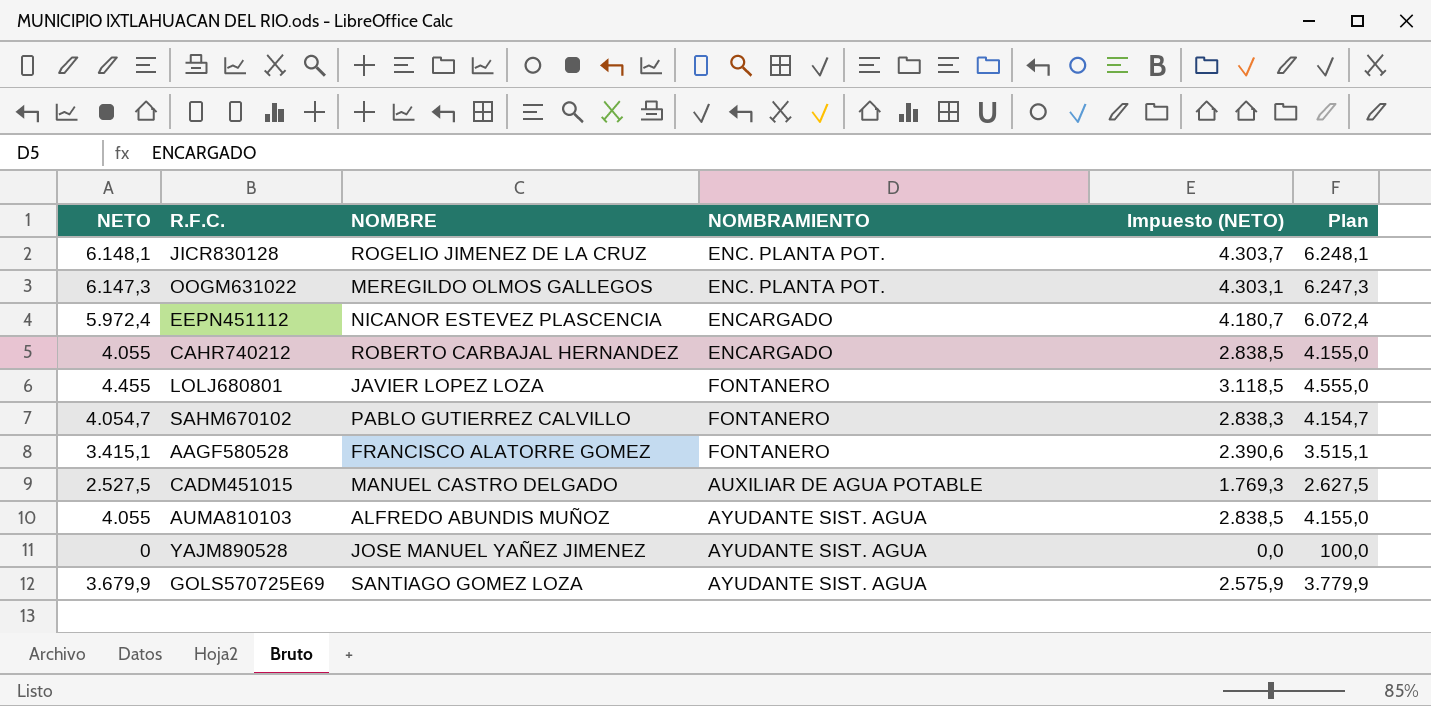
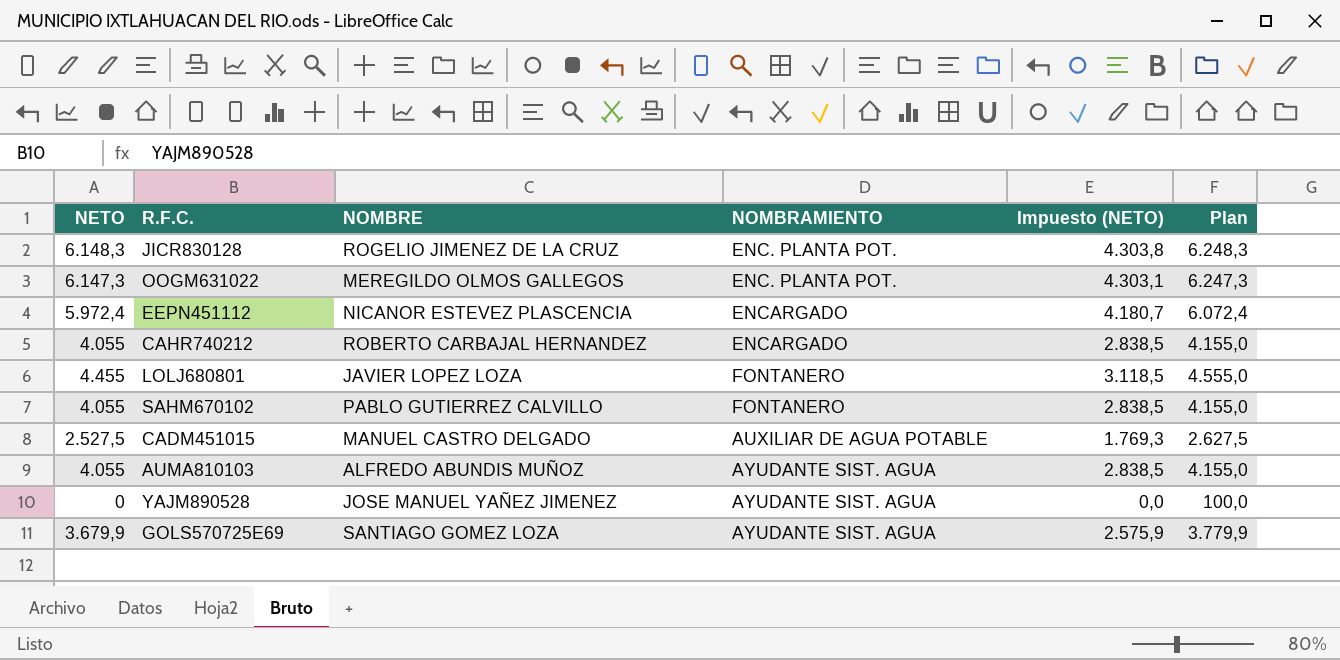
row AAGF580528: 3.415,1 | FRANCISCO ALATORRE GOMEZ | FONTANERO | 2.390,6 | 3.515,1 -> none
JICR830128 | NETO: 6.148,1 -> 6.148,3
JICR830128 | Impuesto (NETO): 4.303,7 -> 4.303,8
JICR830128 | Plan: 6.248,1 -> 6.248,3
SAHM670102 | NETO: 4.054,7 -> 4.055
SAHM670102 | Impuesto (NETO): 2.838,3 -> 2.838,5
SAHM670102 | Plan: 4.154,7 -> 4.155,0

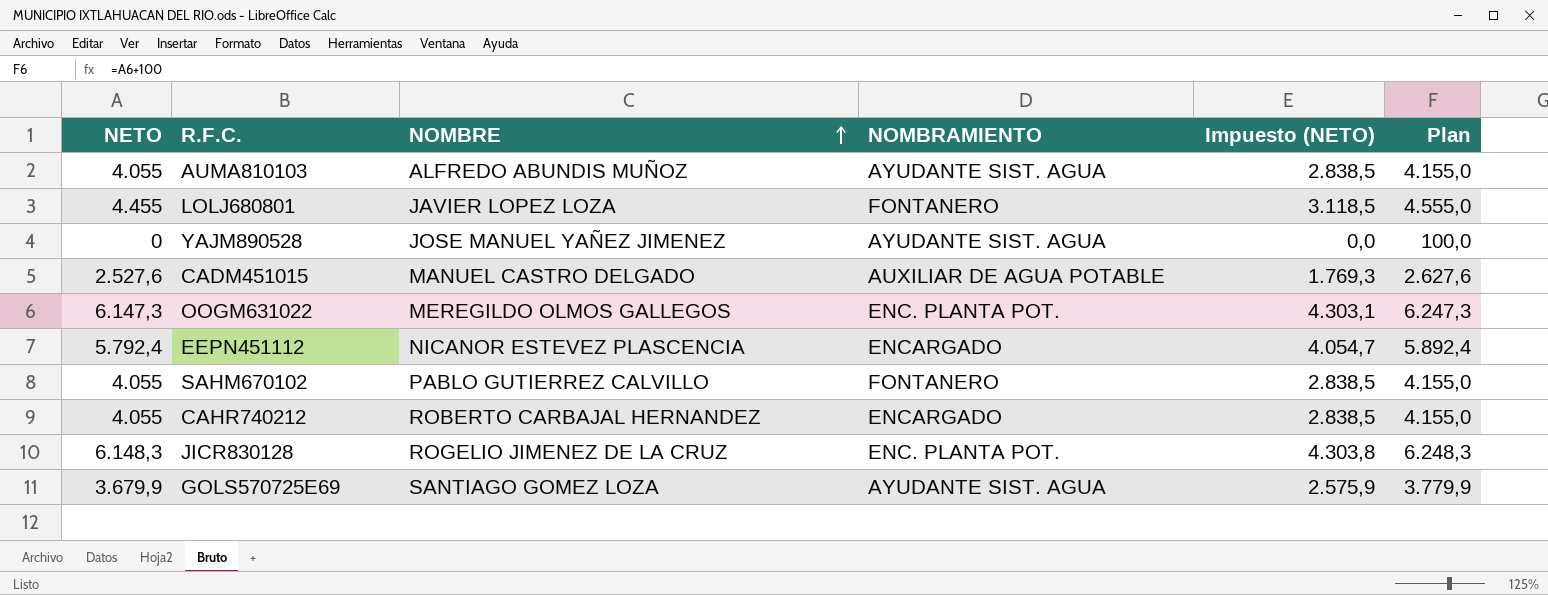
row order: none -> NOMBRE ascending
CADM451015 | NETO: 2.527,5 -> 2.527,6
CADM451015 | Plan: 2.627,5 -> 2.627,6
EEPN451112 | NETO: 5.972,4 -> 5.792,4
EEPN451112 | Impuesto (NETO): 4.180,7 -> 4.054,7
EEPN451112 | Plan: 6.072,4 -> 5.892,4

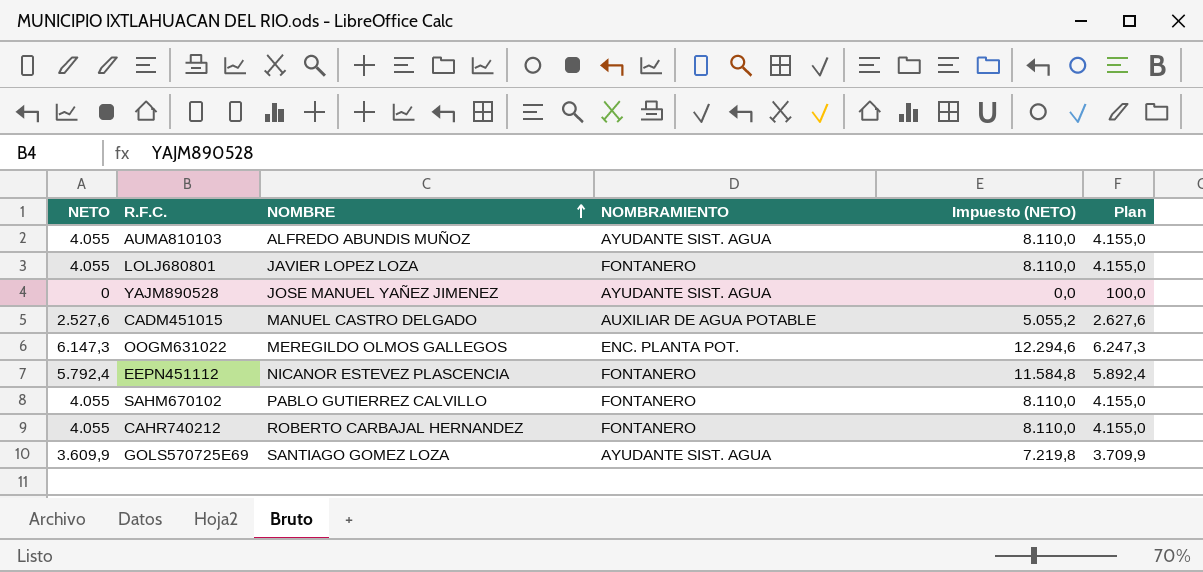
column Impuesto (NETO) | formula: [NETO] * 0,7 -> [NETO] * 2
row JICR830128: 6.148,3 | ROGELIO JIMENEZ DE LA CRUZ | ENC. PLANTA POT. | 4.303,8 | 6.248,3 -> none
LOLJ680801 | NETO: 4.455 -> 4.055
LOLJ680801 | Plan: 4.555,0 -> 4.155,0
EEPN451112 | NOMBRAMIENTO: ENCARGADO -> FONTANERO
CAHR740212 | NOMBRAMIENTO: ENCARGADO -> FONTANERO
GOLS570725E69 | NETO: 3.679,9 -> 3.609,9
GOLS570725E69 | Plan: 3.779,9 -> 3.709,9

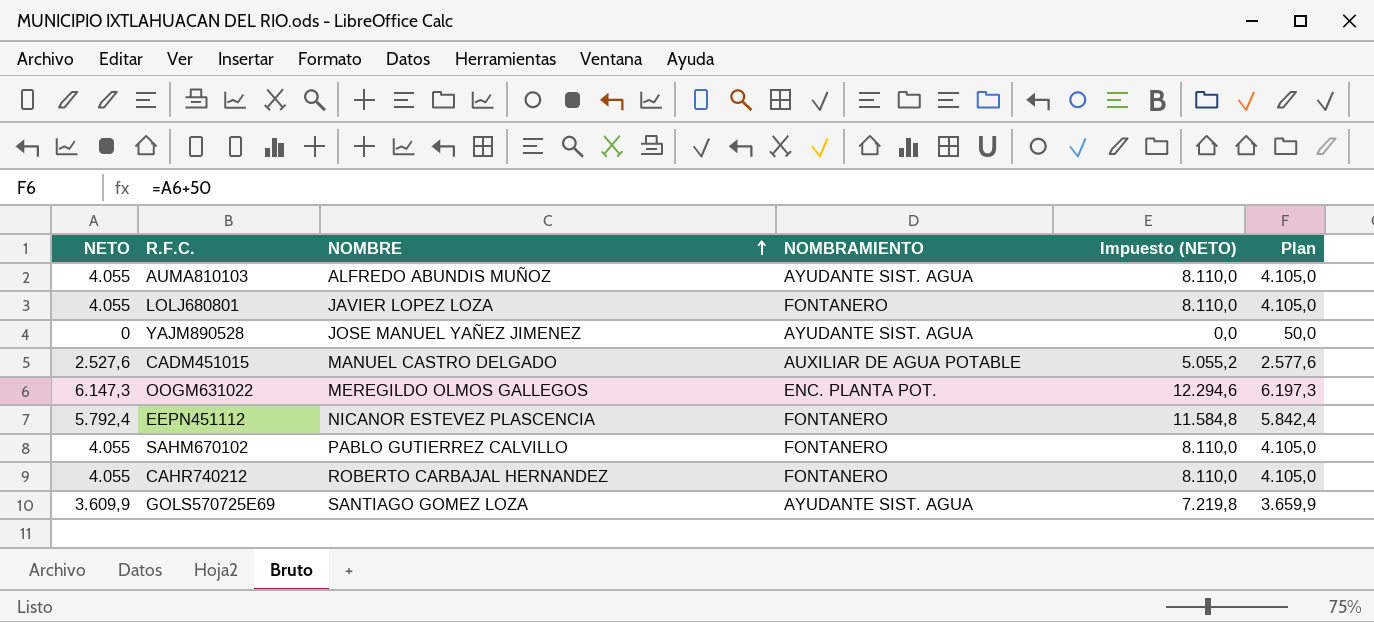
column Plan | formula: [NETO] + 100 -> [NETO] + 50

